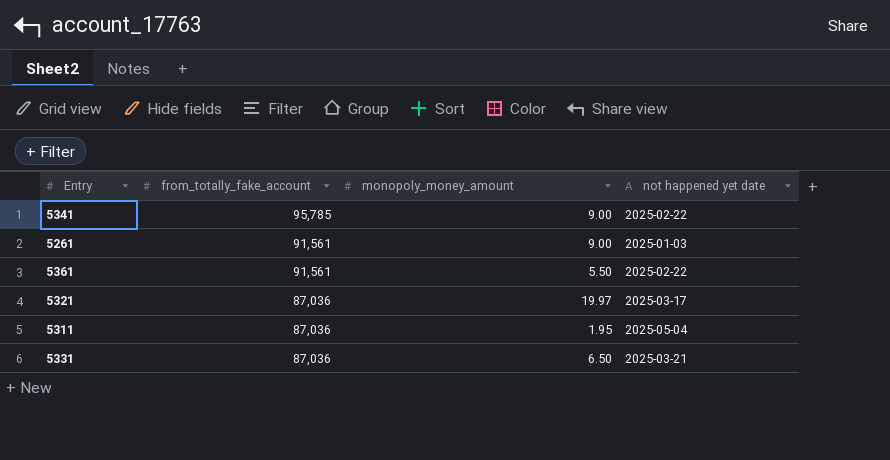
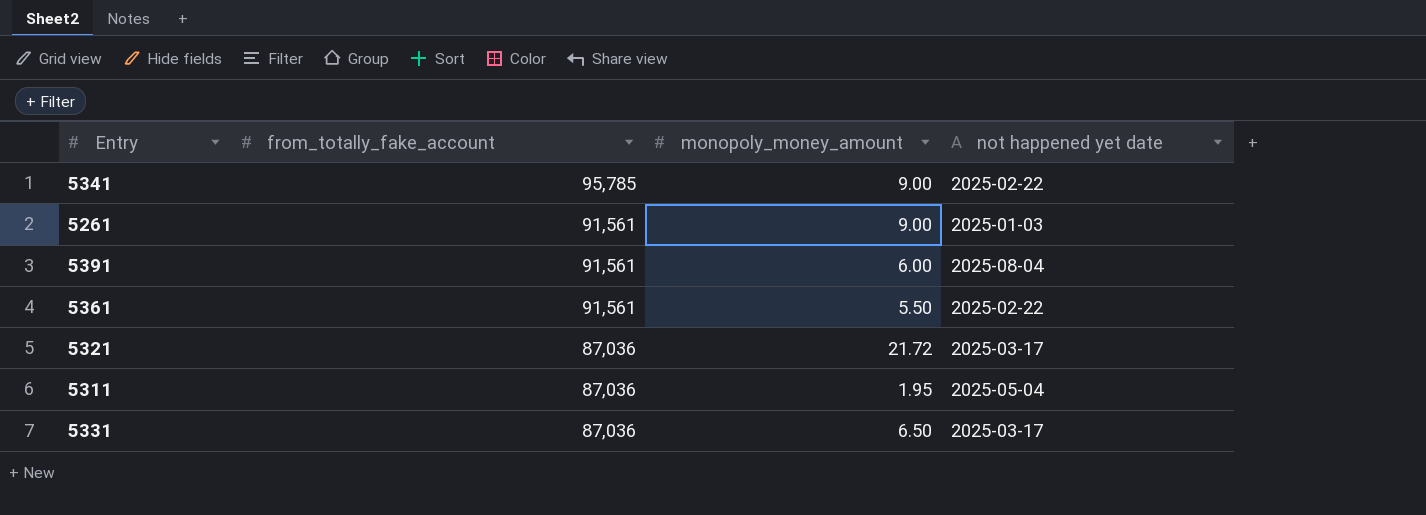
row 5391: none -> 91,561 | 6.00 | 2025-08-04
5321 | monopoly_money_amount: 19.97 -> 21.72
5331 | not happened yet date: 2025-03-21 -> 2025-03-17

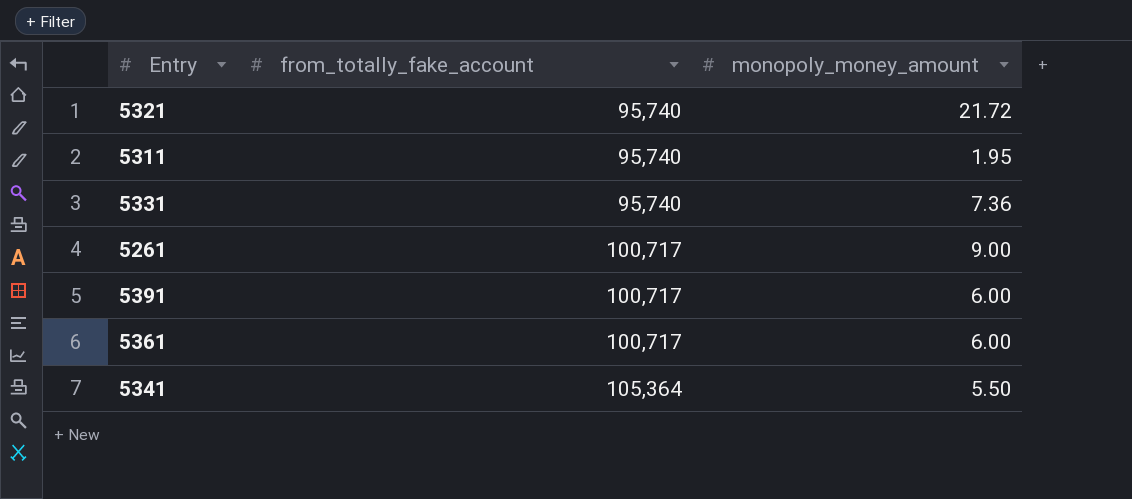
row order: from_totally_fake_account descending -> from_totally_fake_account ascending
column not happened yet date | position: 4 -> none
5321 | from_totally_fake_account: 87,036 -> 95,740
5311 | from_totally_fake_account: 87,036 -> 95,740
5331 | from_totally_fake_account: 87,036 -> 95,740
5331 | monopoly_money_amount: 6.50 -> 7.36
5261 | from_totally_fake_account: 91,561 -> 100,717
5391 | from_totally_fake_account: 91,561 -> 100,717
5361 | from_totally_fake_account: 91,561 -> 100,717
5361 | monopoly_money_amount: 5.50 -> 6.00
5341 | from_totally_fake_account: 95,785 -> 105,364
5341 | monopoly_money_amount: 9.00 -> 5.50

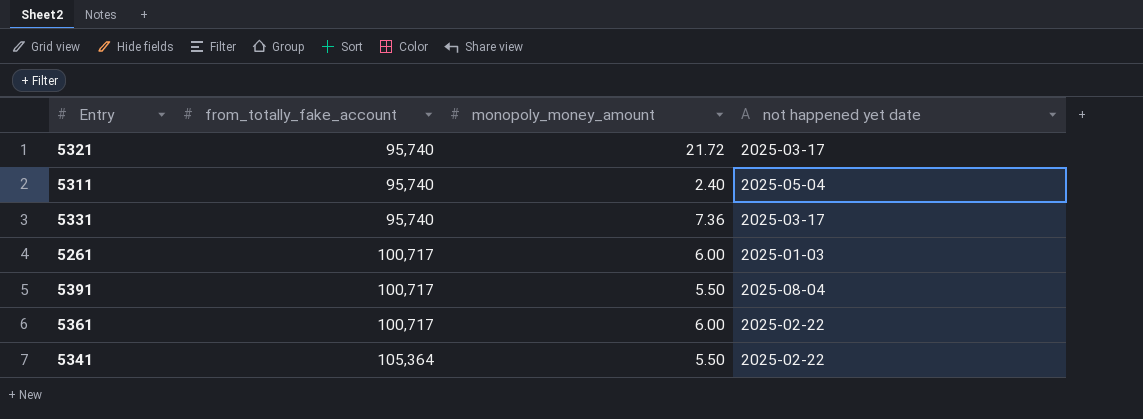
column not happened yet date | position: none -> 4
5311 | monopoly_money_amount: 1.95 -> 2.40
5261 | monopoly_money_amount: 9.00 -> 6.00
5391 | monopoly_money_amount: 6.00 -> 5.50

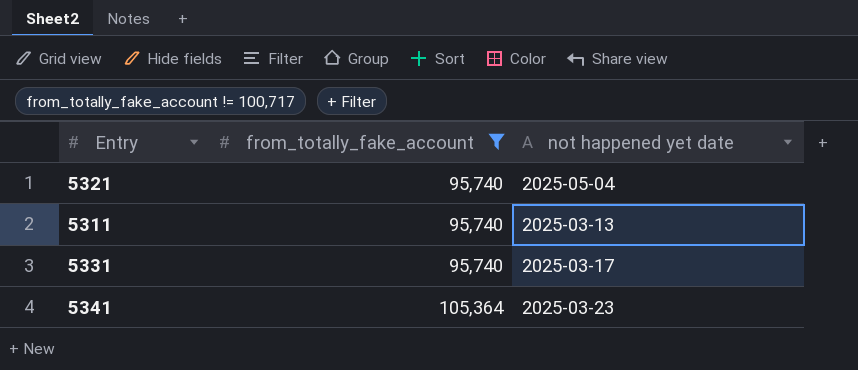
filter: none -> from_totally_fake_account != 100,717
column monopoly_money_amount | position: 3 -> none
5321 | not happened yet date: 2025-03-17 -> 2025-05-04
5311 | not happened yet date: 2025-05-04 -> 2025-03-13
5341 | not happened yet date: 2025-02-22 -> 2025-03-23

